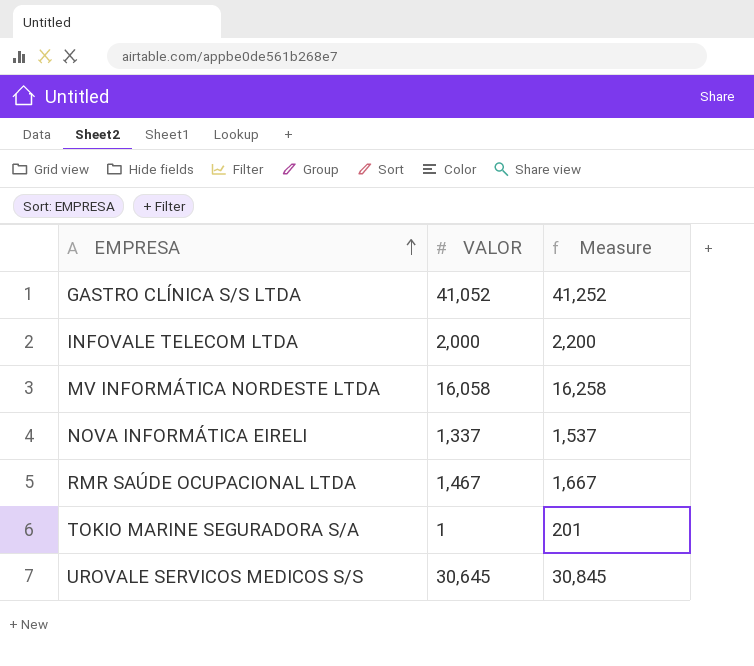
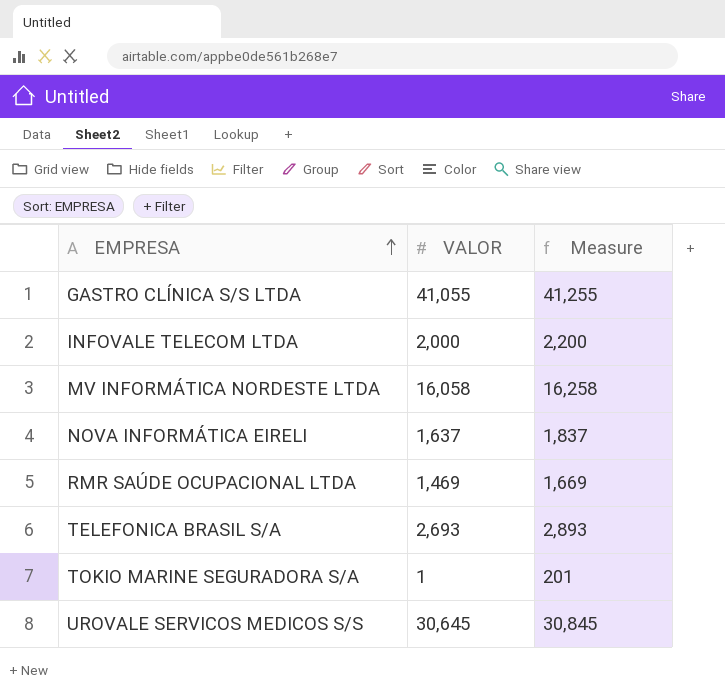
GASTRO CLÍNICA S/S LTDA | VALOR: 41,052 -> 41,055
GASTRO CLÍNICA S/S LTDA | Measure: 41,252 -> 41,255
NOVA INFORMÁTICA EIRELI | VALOR: 1,337 -> 1,637
NOVA INFORMÁTICA EIRELI | Measure: 1,537 -> 1,837
RMR SAÚDE OCUPACIONAL LTDA | VALOR: 1,467 -> 1,469
RMR SAÚDE OCUPACIONAL LTDA | Measure: 1,667 -> 1,669
row TELEFONICA BRASIL S/A: none -> 2,693 | 2,893

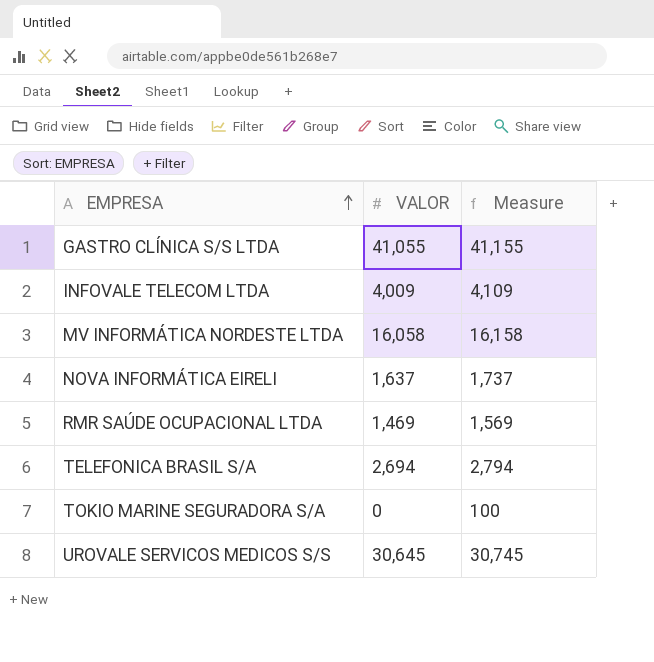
column Measure | formula: [VALOR] + 200 -> [VALOR] + 100
INFOVALE TELECOM LTDA | VALOR: 2,000 -> 4,009
TELEFONICA BRASIL S/A | VALOR: 2,693 -> 2,694
TOKIO MARINE SEGURADORA S/A | VALOR: 1 -> 0

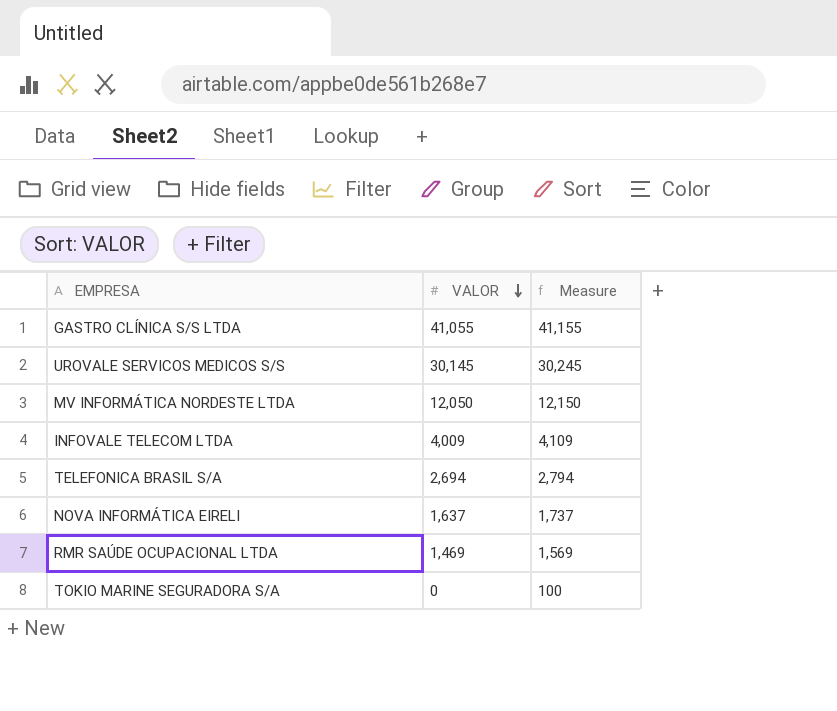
row order: EMPRESA ascending -> VALOR descending
UROVALE SERVICOS MEDICOS S/S | VALOR: 30,645 -> 30,145
UROVALE SERVICOS MEDICOS S/S | Measure: 30,745 -> 30,245
MV INFORMÁTICA NORDESTE LTDA | VALOR: 16,058 -> 12,050
MV INFORMÁTICA NORDESTE LTDA | Measure: 16,158 -> 12,150

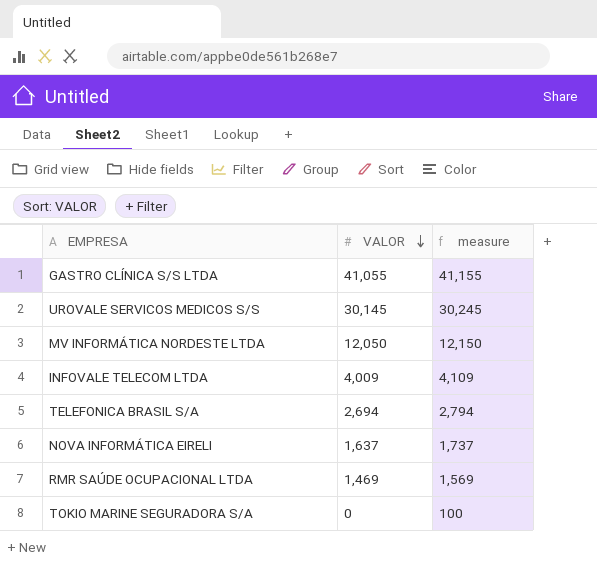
column name: Measure -> measure

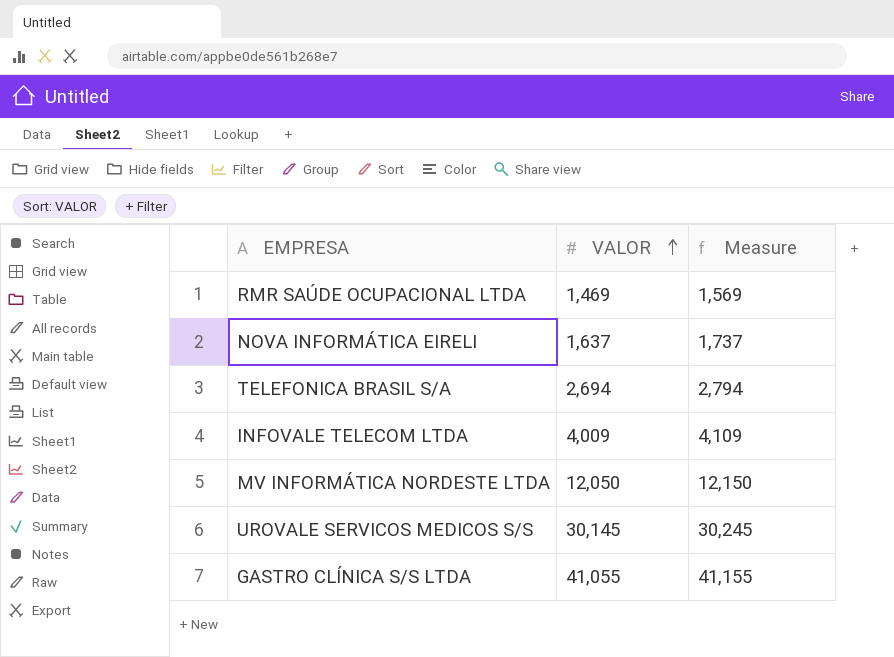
row order: VALOR descending -> VALOR ascending
column name: measure -> Measure
row TOKIO MARINE SEGURADORA S/A: 0 | 100 -> none

